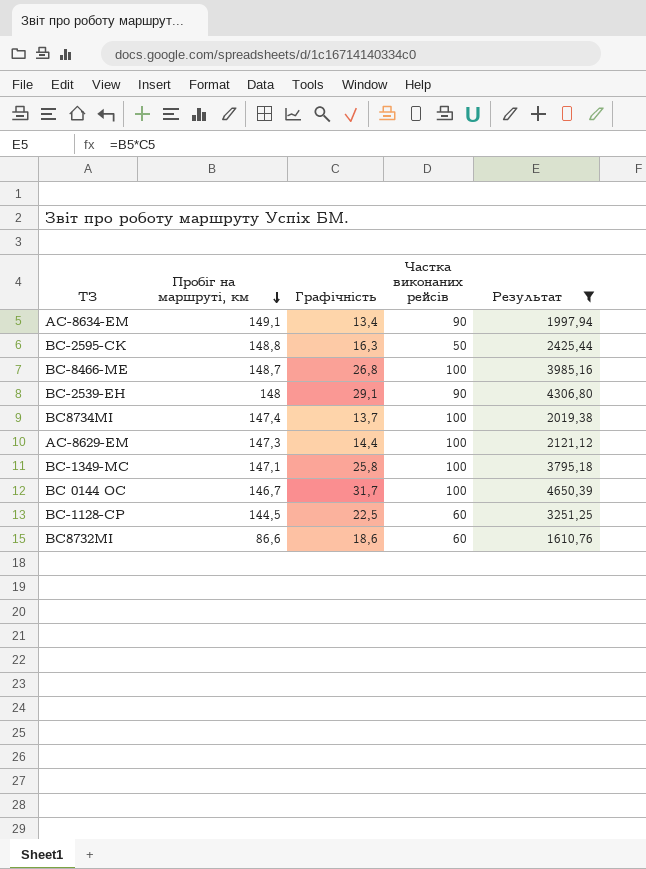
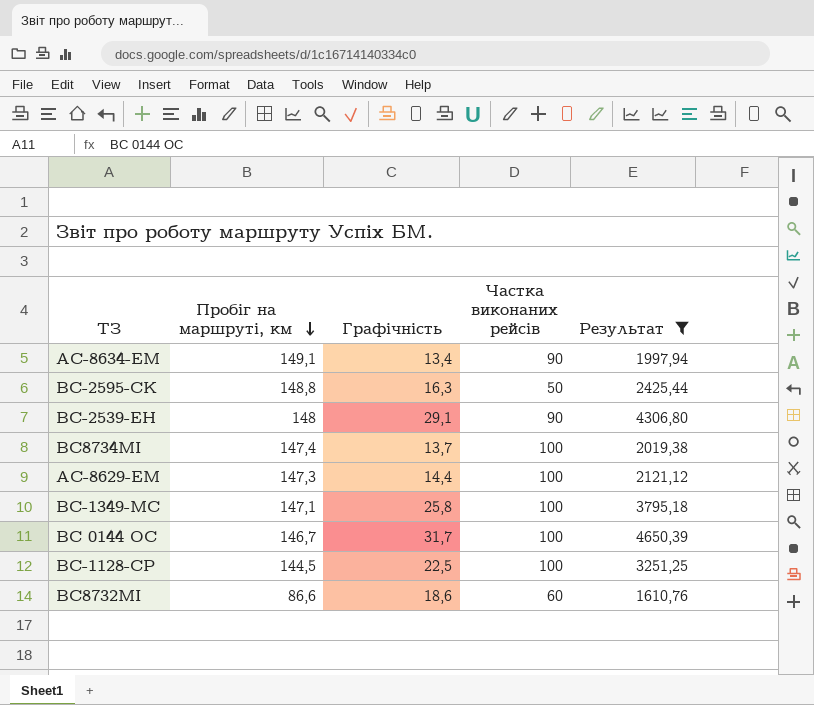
row BC-8466-ME: 148,7 | 26,8 | 100 | 3985,16 -> none
BC-1128-CP | Частка виконаних рейсів: 60 -> 100

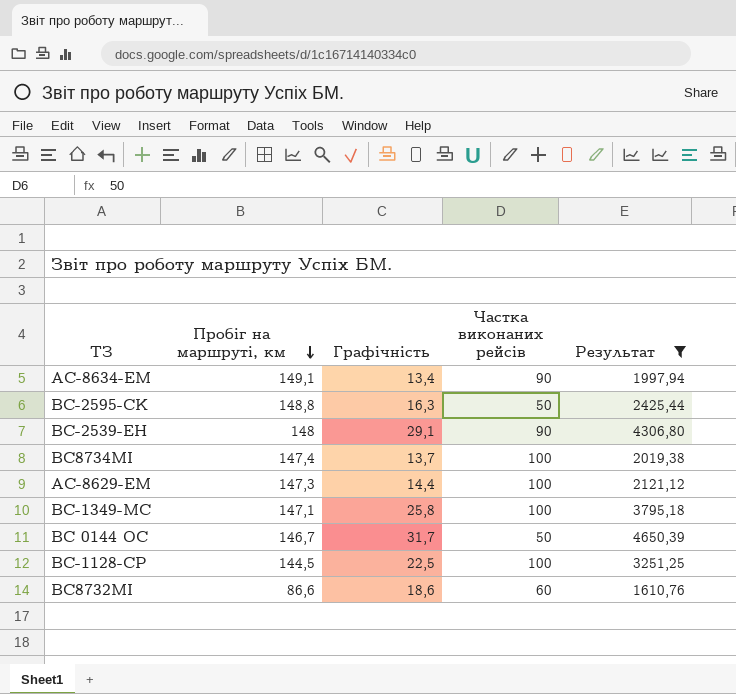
ВС 0144 ОС | Частка виконаних рейсів: 100 -> 50

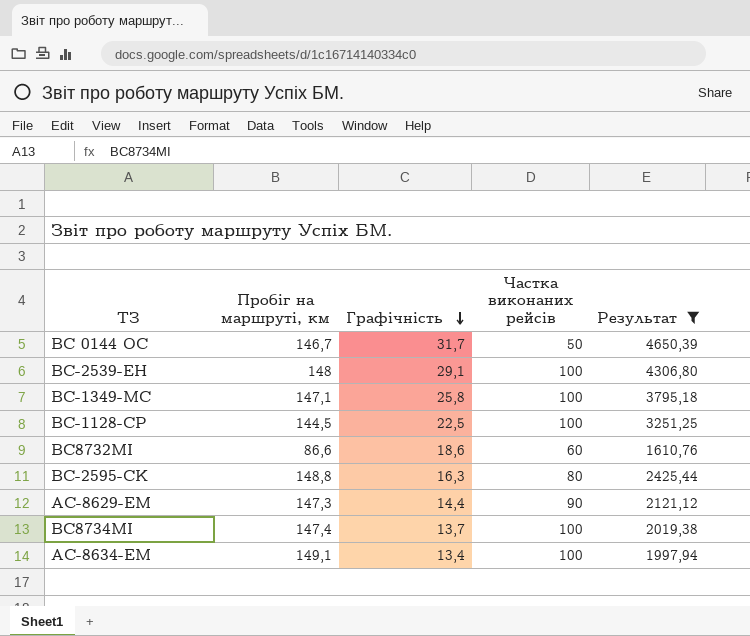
row order: Пробіг на маршруті, км descending -> Графічність descending
BC-2539-EH | Частка виконаних рейсів: 90 -> 100
BC-2595-CK | Частка виконаних рейсів: 50 -> 80
AC-8629-EM | Частка виконаних рейсів: 100 -> 90
AC-8634-EM | Частка виконаних рейсів: 90 -> 100

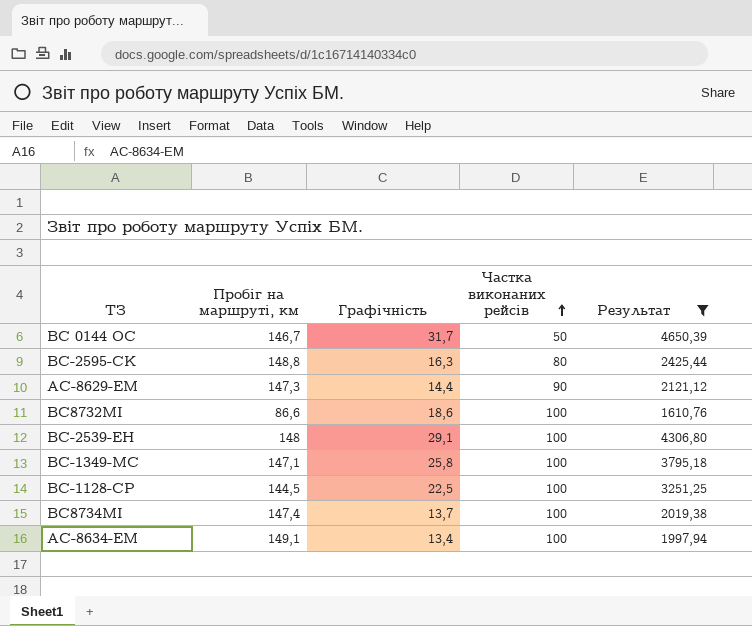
row order: Графічність descending -> Частка виконаних рейсів ascending
BC8732MI | Частка виконаних рейсів: 60 -> 100

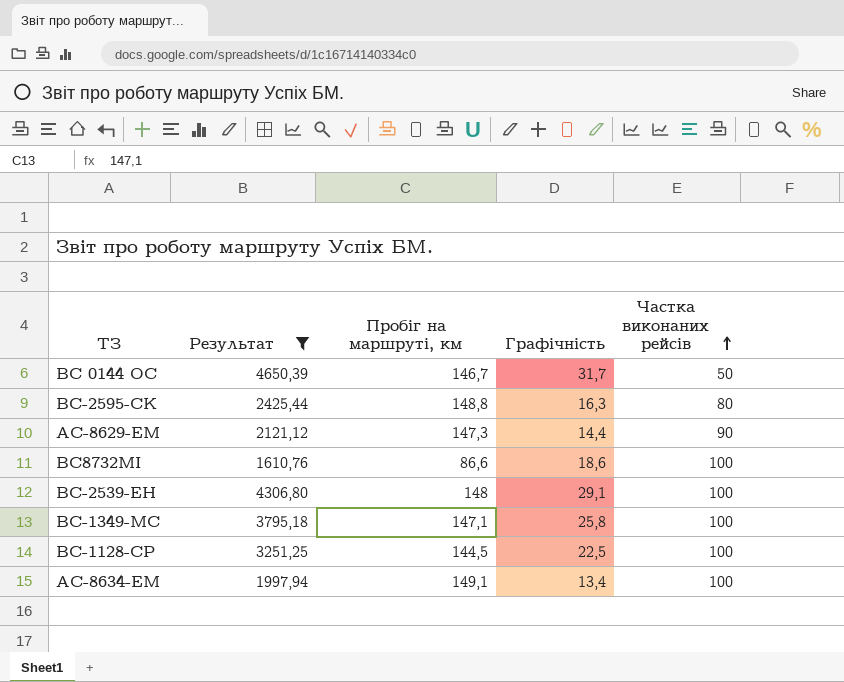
column Результат | position: 5 -> 2
row BC8734MI: 147,4 | 13,7 | 100 | 2019,38 -> none

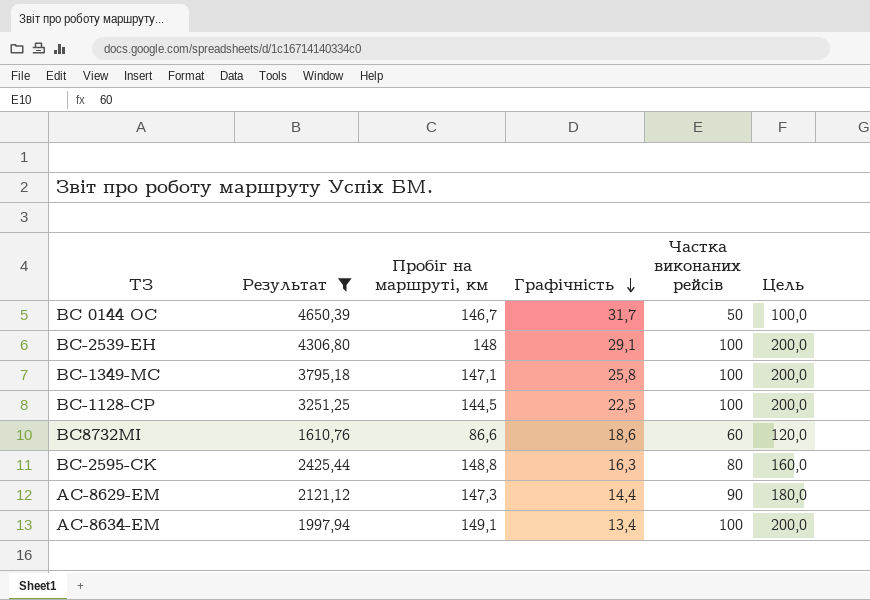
row order: Частка виконаних рейсів ascending -> Графічність descending
column Цель | formula: none -> [Частка виконаних рейсів] * 2
BC8732MI | Частка виконаних рейсів: 100 -> 60

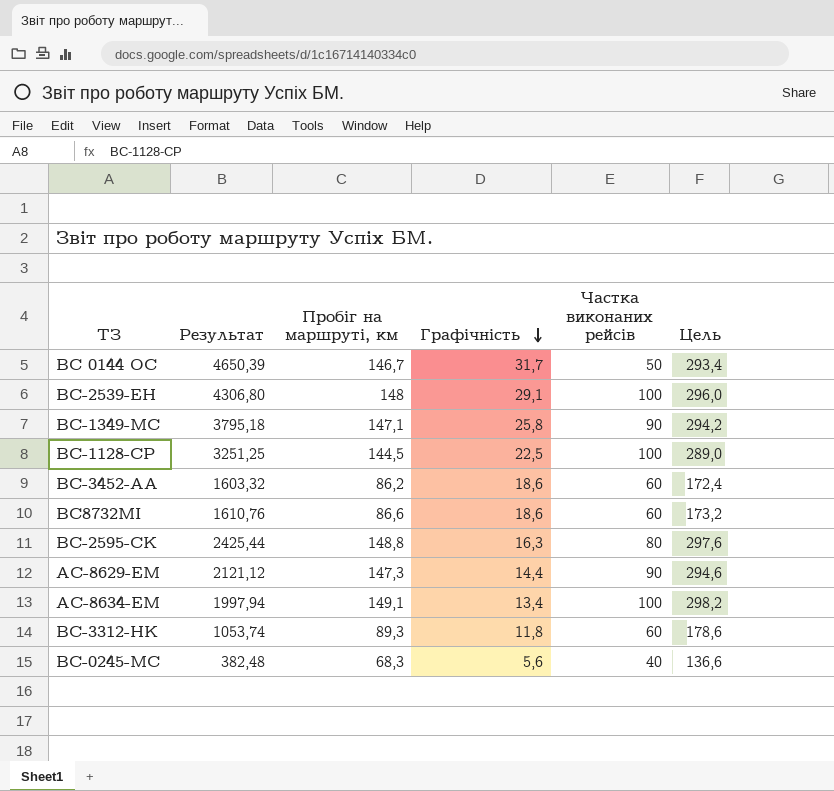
filter: Результат >= 1610,76 -> none
column Цель | formula: [Частка виконаних рейсів] * 2 -> [Пробіг на маршруті, км] * 2
BC-1349-MC | Частка виконаних рейсів: 100 -> 90

